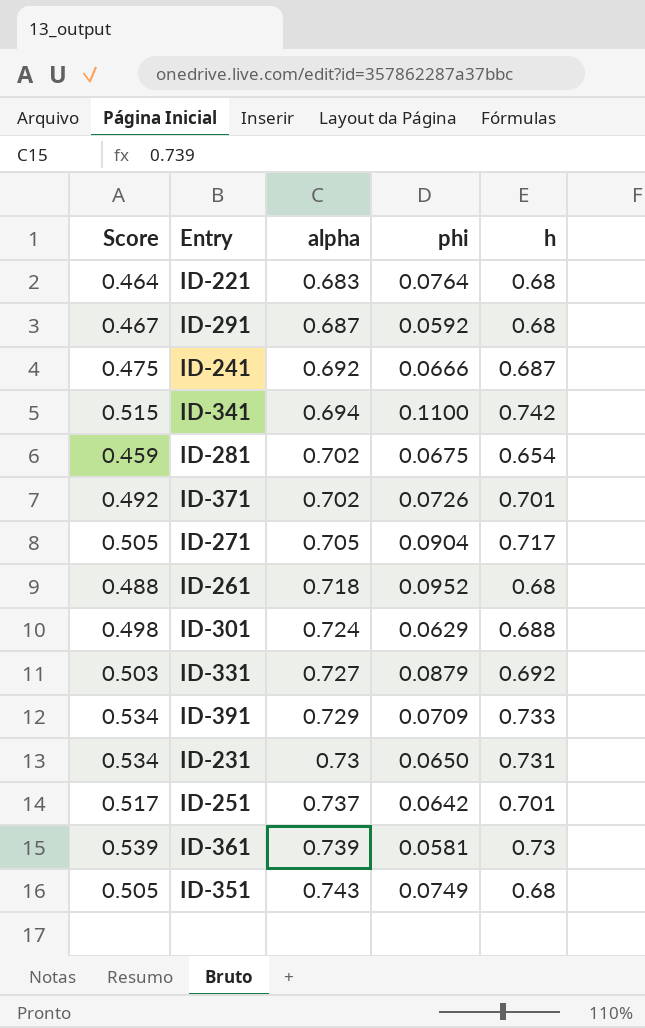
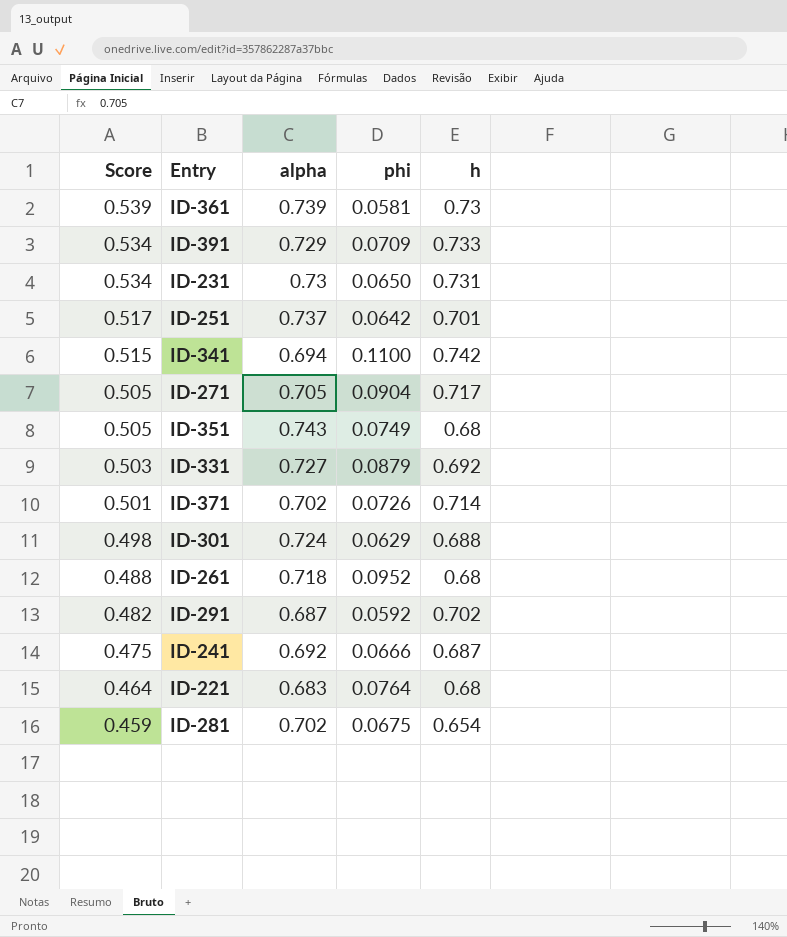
row order: alpha ascending -> Score descending
ID-371 | Score: 0.492 -> 0.501
ID-371 | h: 0.701 -> 0.714
ID-291 | Score: 0.467 -> 0.482
ID-291 | h: 0.68 -> 0.702

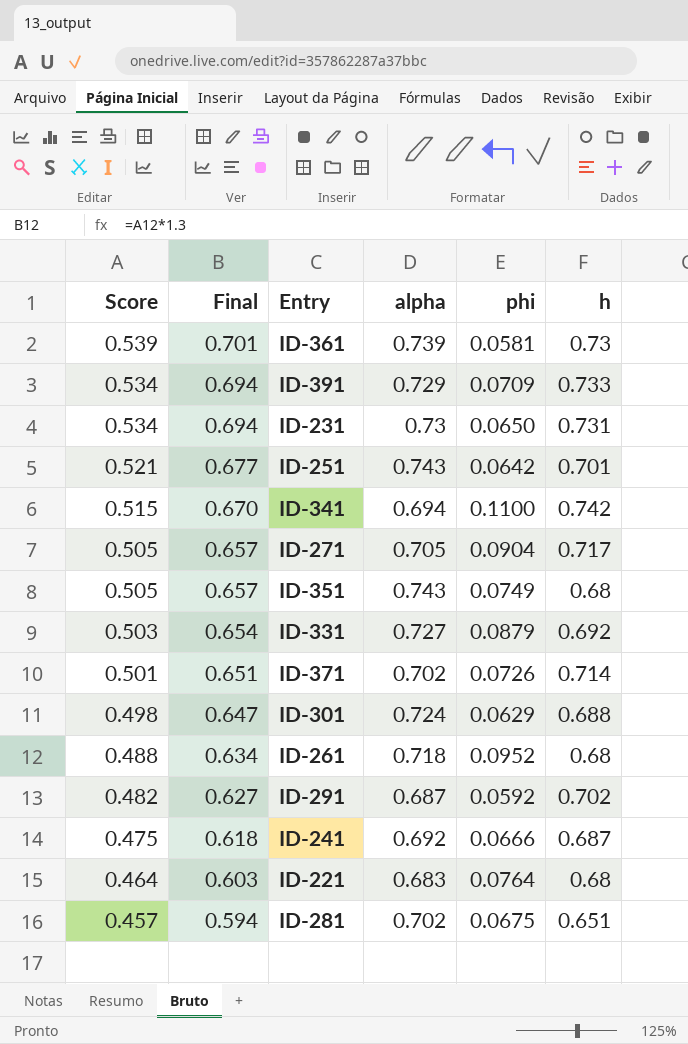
column Final | formula: none -> [Score] * 1.3
ID-251 | Score: 0.517 -> 0.521
ID-251 | alpha: 0.737 -> 0.743
ID-281 | Score: 0.459 -> 0.457
ID-281 | h: 0.654 -> 0.651

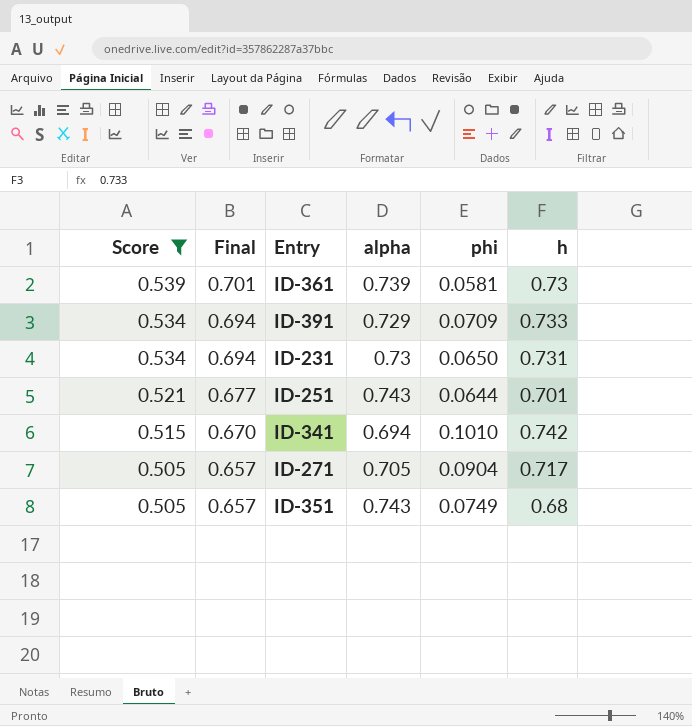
filter: none -> Score >= 0.505
ID-251 | phi: 0.0642 -> 0.0644
ID-341 | phi: 0.1100 -> 0.1010

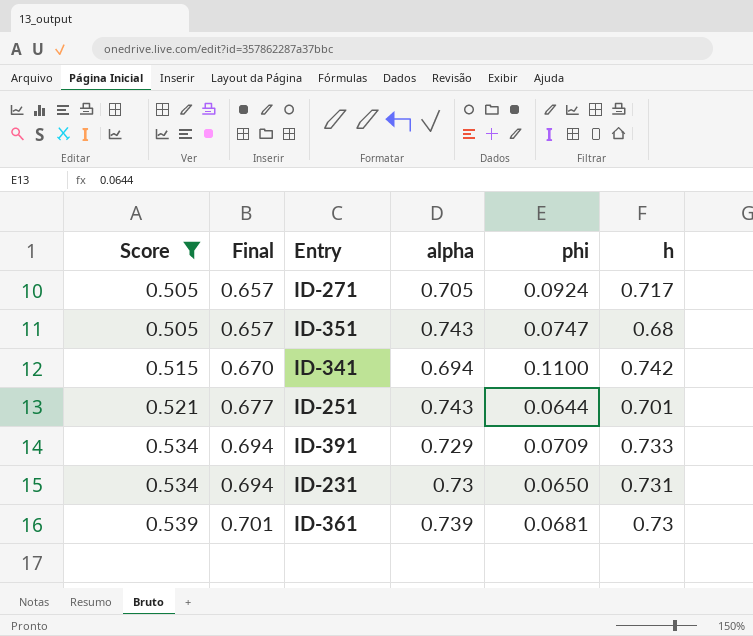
row order: Score descending -> Score ascending
ID-271 | phi: 0.0904 -> 0.0924
ID-351 | phi: 0.0749 -> 0.0747
ID-341 | phi: 0.1010 -> 0.1100
ID-361 | phi: 0.0581 -> 0.0681

